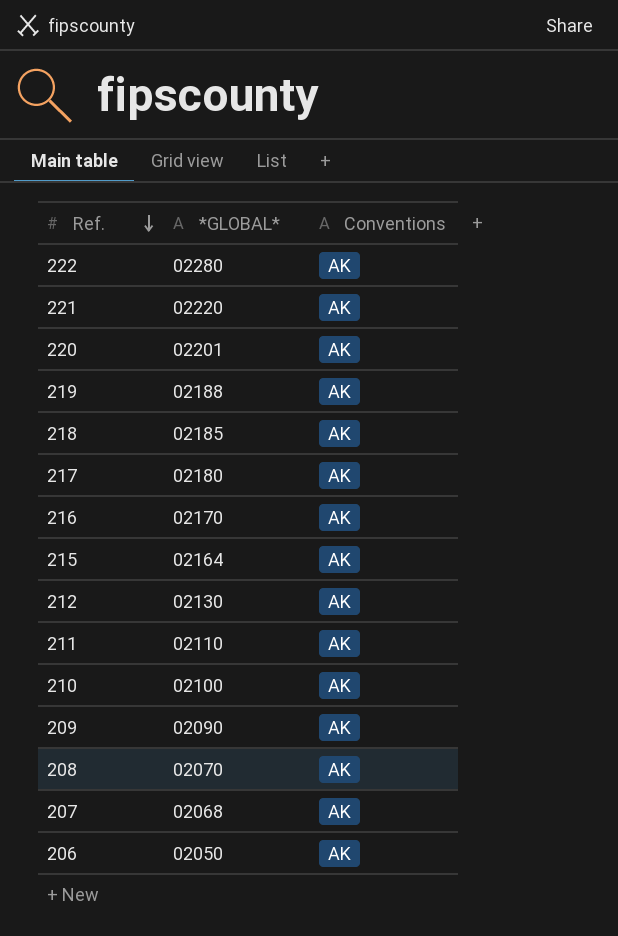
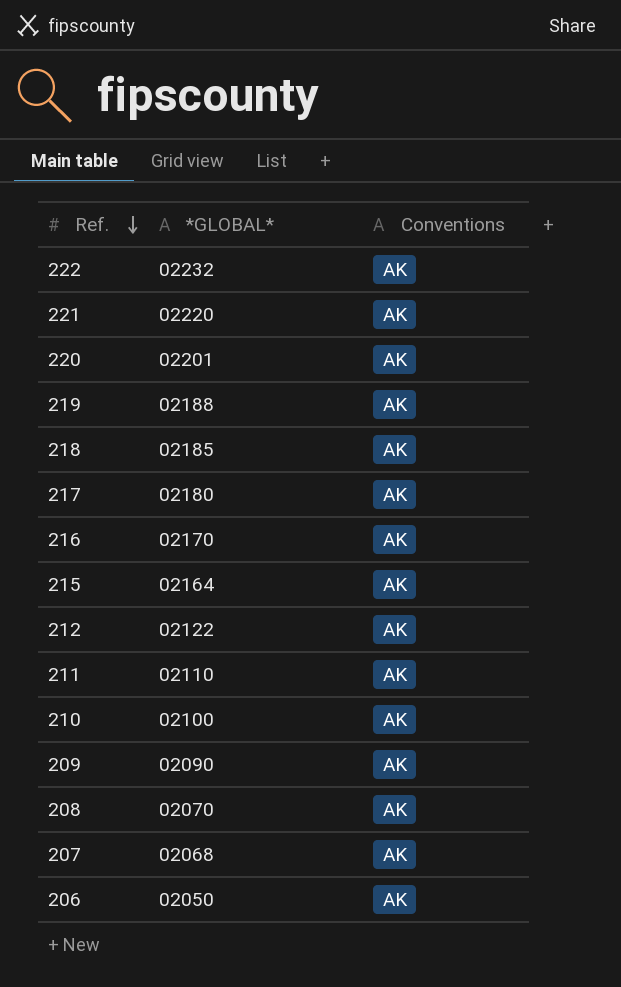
222 | *GLOBAL*: 02280 -> 02232
212 | *GLOBAL*: 02130 -> 02122

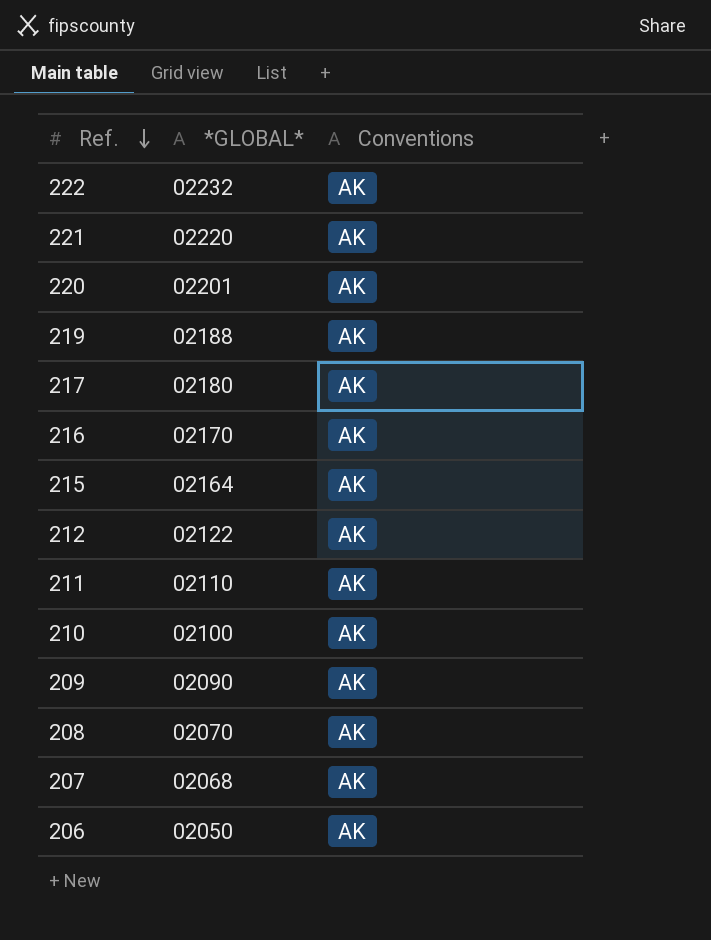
row 218: 02185 | AK -> none

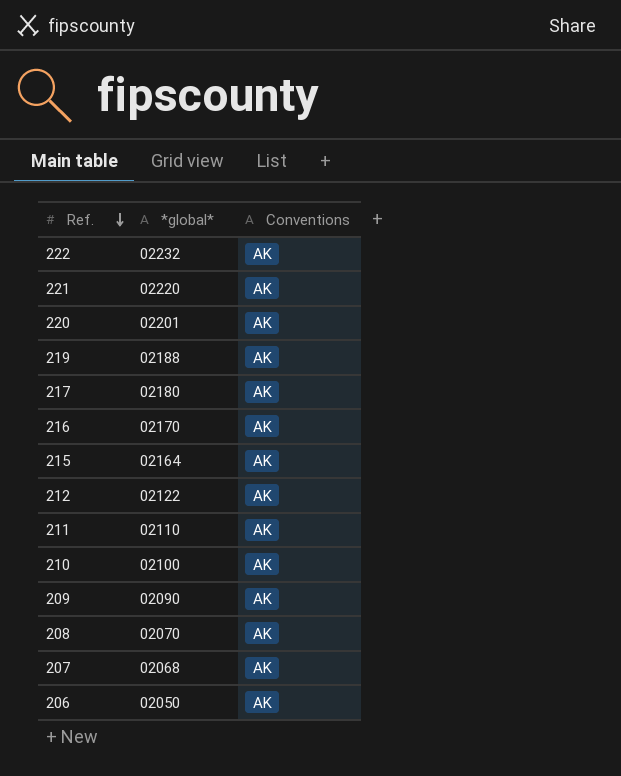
column name: *GLOBAL* -> *global*

